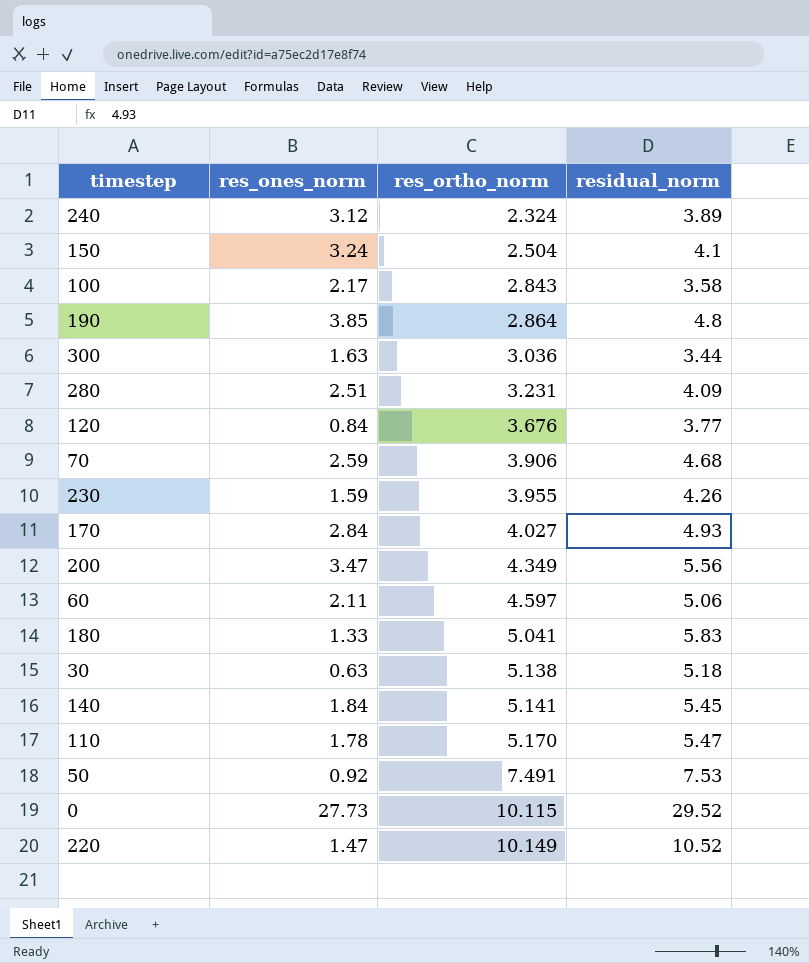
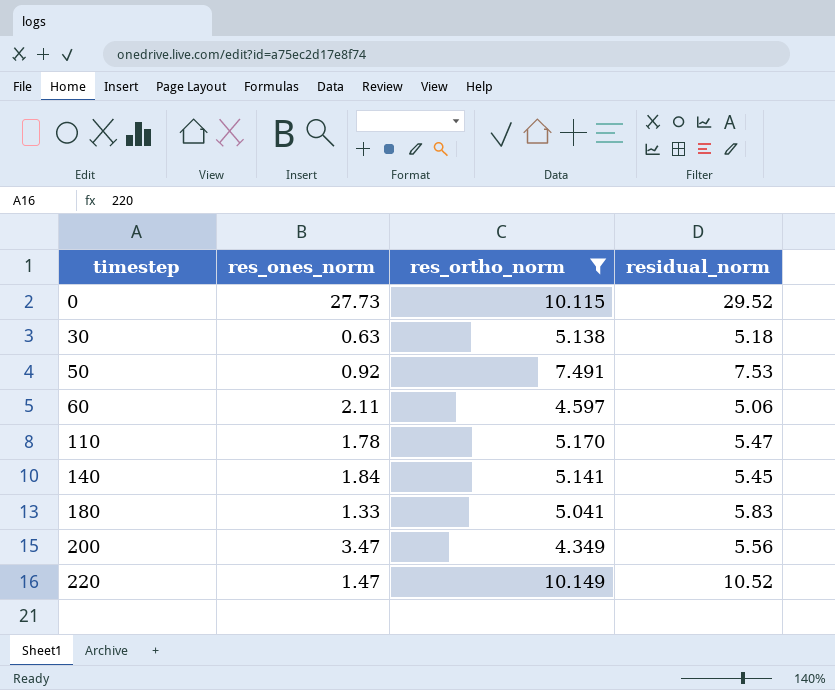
filter: none -> res_ortho_norm >= 4.349
row order: res_ortho_norm ascending -> timestep ascending

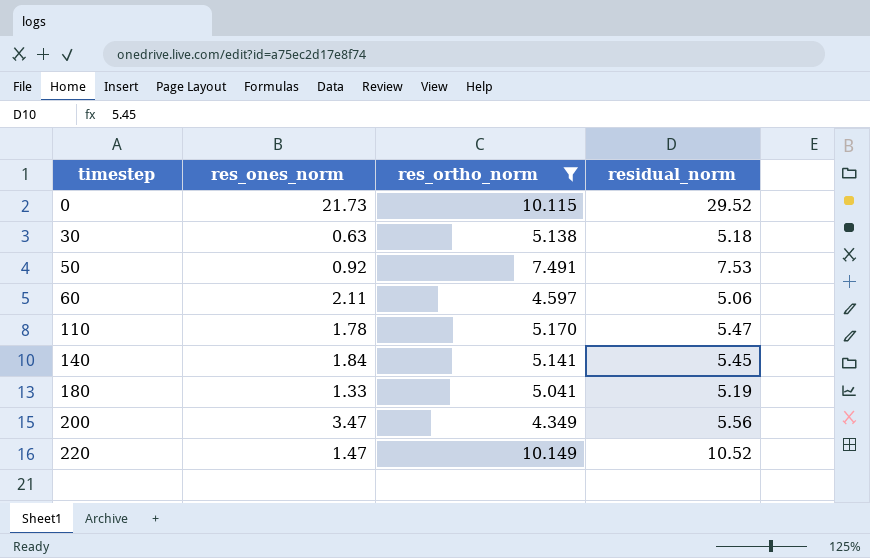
0 | res_ones_norm: 27.73 -> 21.73
180 | residual_norm: 5.83 -> 5.19

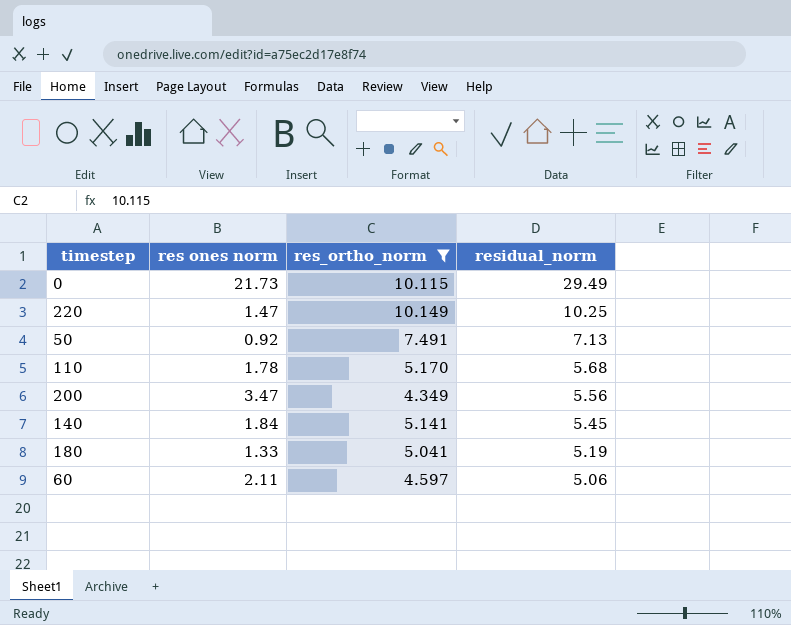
row order: timestep ascending -> residual_norm descending
column name: res_ones_norm -> res ones norm
row 30: 0.63 | 5.138 | 5.18 -> none
0 | residual_norm: 29.52 -> 29.49
220 | residual_norm: 10.52 -> 10.25
50 | residual_norm: 7.53 -> 7.13
110 | residual_norm: 5.47 -> 5.68

